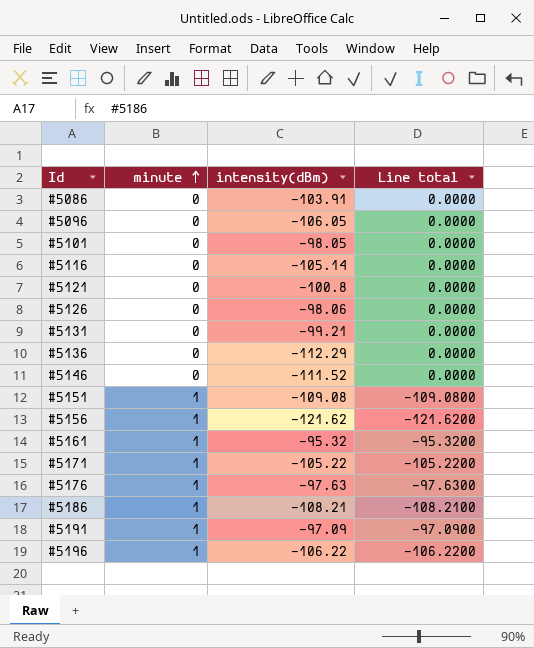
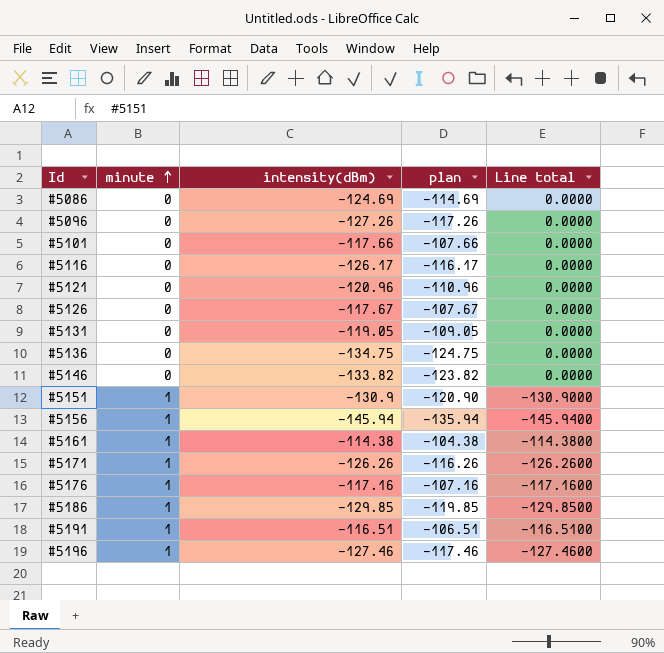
column plan | formula: none -> [intensity(dBm)] + 10
#5086 | intensity(dBm): -103.91 -> -124.69
#5096 | intensity(dBm): -106.05 -> -127.26
#5101 | intensity(dBm): -98.05 -> -117.66
#5116 | intensity(dBm): -105.14 -> -126.17
#5121 | intensity(dBm): -100.8 -> -120.96
#5126 | intensity(dBm): -98.06 -> -117.67
#5131 | intensity(dBm): -99.21 -> -119.05
#5136 | intensity(dBm): -112.29 -> -134.75
#5146 | intensity(dBm): -111.52 -> -133.82
#5151 | intensity(dBm): -109.08 -> -130.9
#5151 | Line total: -109.0800 -> -130.9000
#5156 | intensity(dBm): -121.62 -> -145.94
#5156 | Line total: -121.6200 -> -145.9400
#5161 | intensity(dBm): -95.32 -> -114.38
#5161 | Line total: -95.3200 -> -114.3800
#5171 | intensity(dBm): -105.22 -> -126.26
#5171 | Line total: -105.2200 -> -126.2600
#5176 | intensity(dBm): -97.63 -> -117.16
#5176 | Line total: -97.6300 -> -117.1600
#5186 | intensity(dBm): -108.21 -> -129.85
#5186 | Line total: -108.2100 -> -129.8500
#5191 | intensity(dBm): -97.09 -> -116.51
#5191 | Line total: -97.0900 -> -116.5100
#5196 | intensity(dBm): -106.22 -> -127.46
#5196 | Line total: -106.2200 -> -127.4600

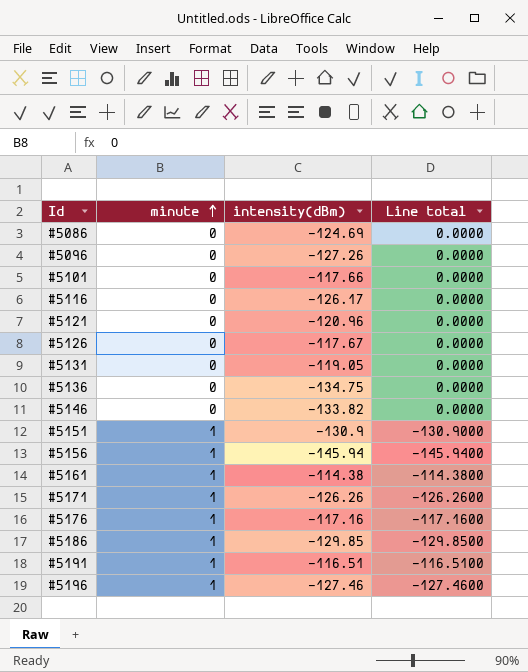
column plan | formula: [intensity(dBm)] + 10 -> none

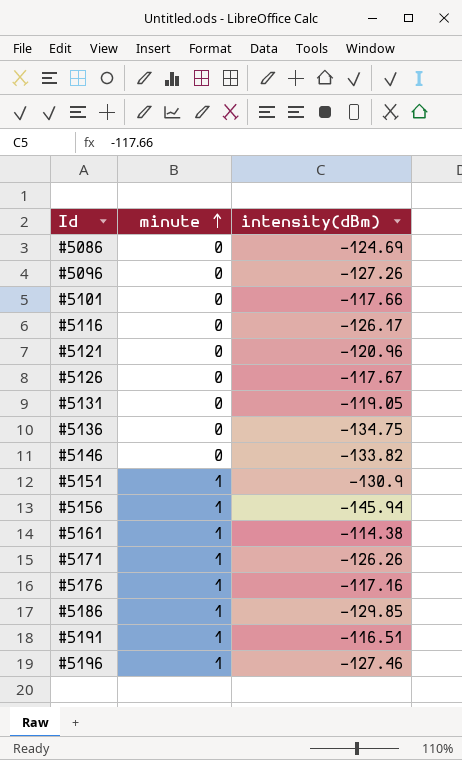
column Line total | formula: [minute] * [intensity(dBm)] -> none

